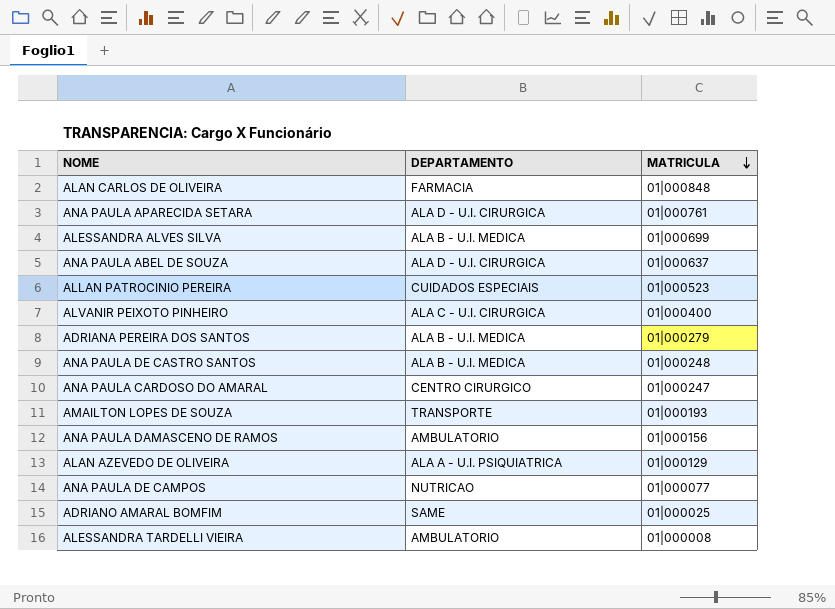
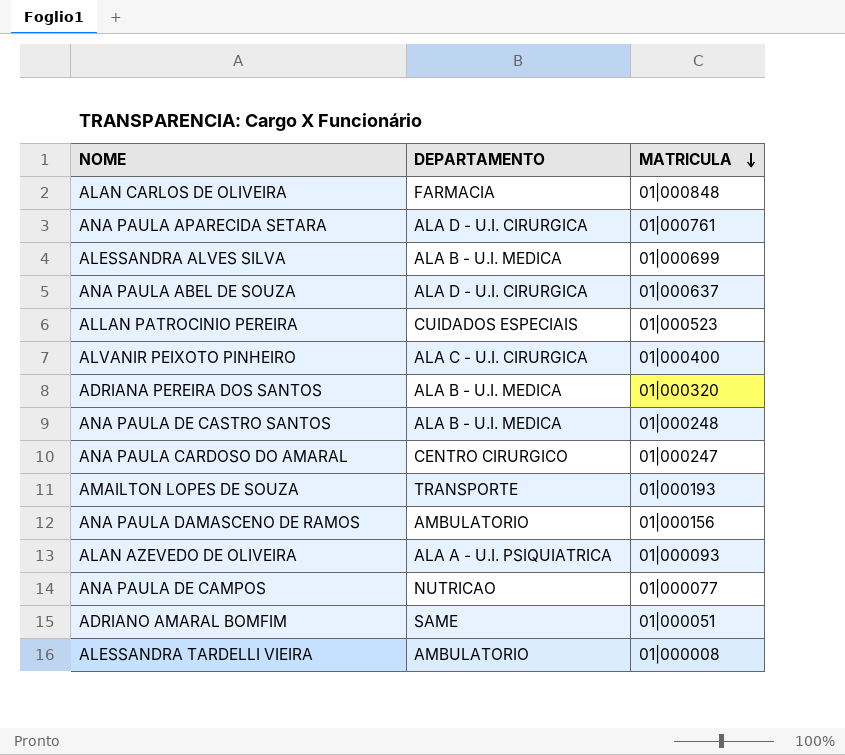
ADRIANA PEREIRA DOS SANTOS | MATRICULA: 01|000279 -> 01|000320
ALAN AZEVEDO DE OLIVEIRA | MATRICULA: 01|000129 -> 01|000093
ADRIANO AMARAL BOMFIM | MATRICULA: 01|000025 -> 01|000051

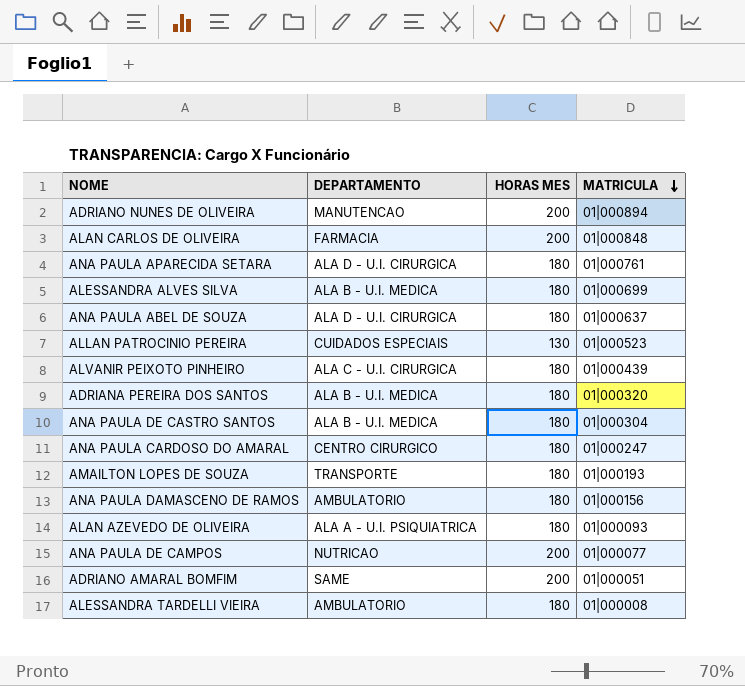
column HORAS MES | position: none -> 3
row ADRIANO NUNES DE OLIVEIRA: none -> MANUTENCAO | 200 | 01|000894
ALVANIR PEIXOTO PINHEIRO | MATRICULA: 01|000400 -> 01|000439
ANA PAULA DE CASTRO SANTOS | MATRICULA: 01|000248 -> 01|000304

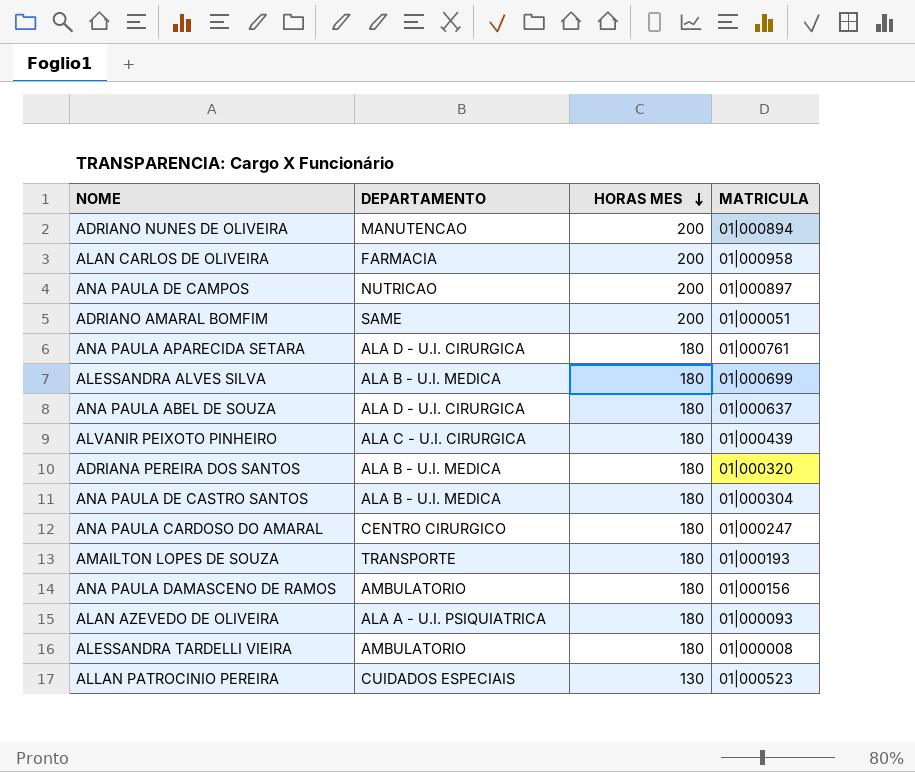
row order: MATRICULA descending -> HORAS MES descending
ALAN CARLOS DE OLIVEIRA | MATRICULA: 01|000848 -> 01|000958
ANA PAULA DE CAMPOS | MATRICULA: 01|000077 -> 01|000897

